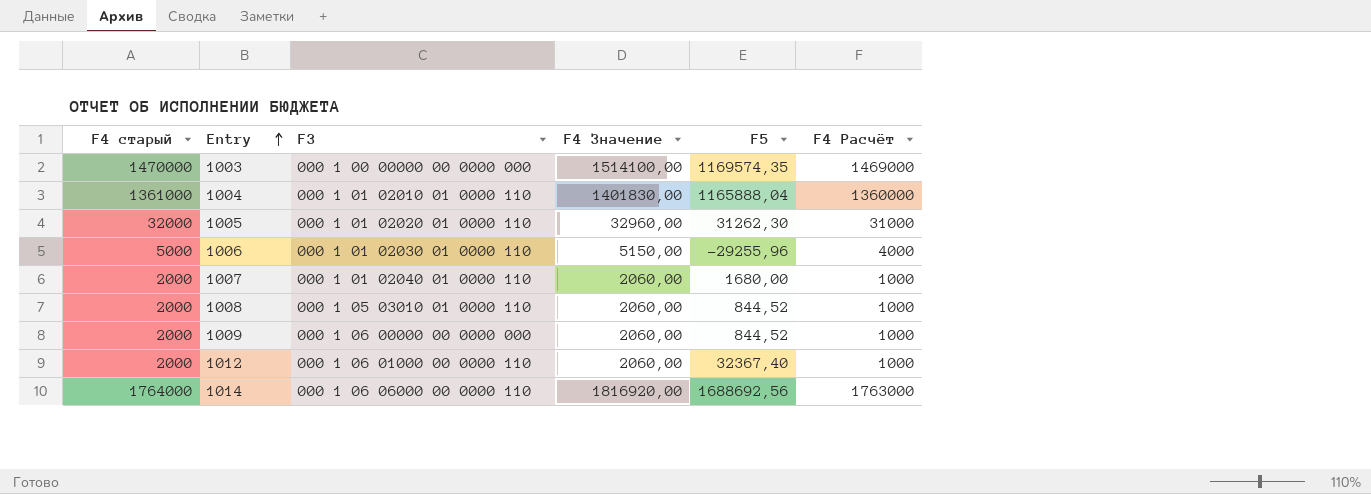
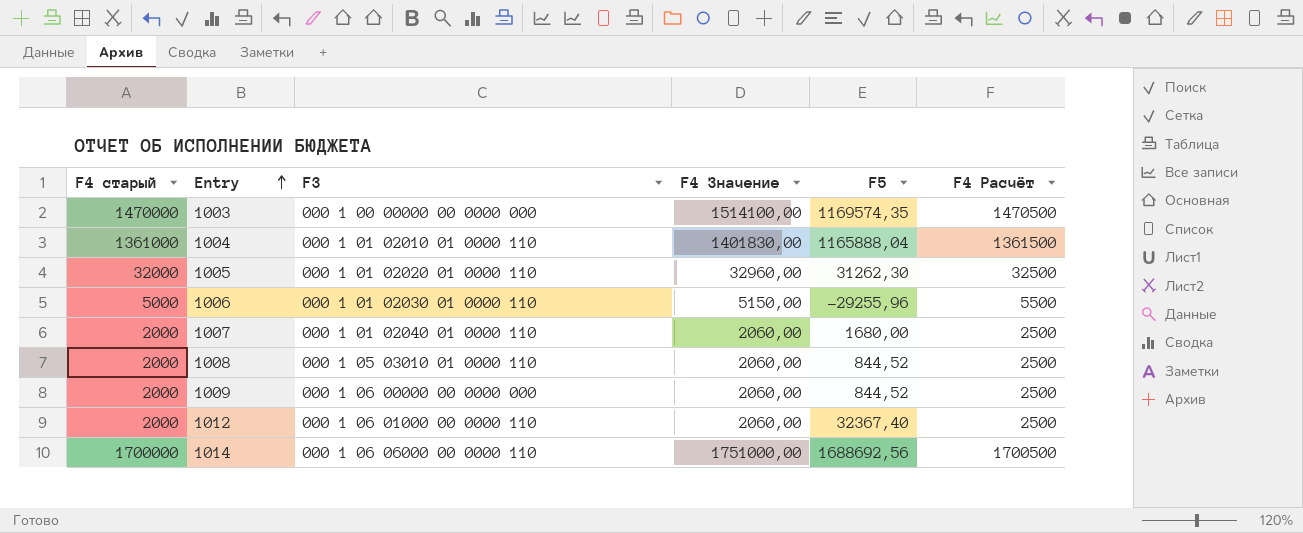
column F4 Расчёт | formula: [F4 старый] - 1000 -> [F4 старый] + 500
1014 | F4 старый: 1764000 -> 1700000
1014 | F4 Значение: 1816920,00 -> 1751000,00

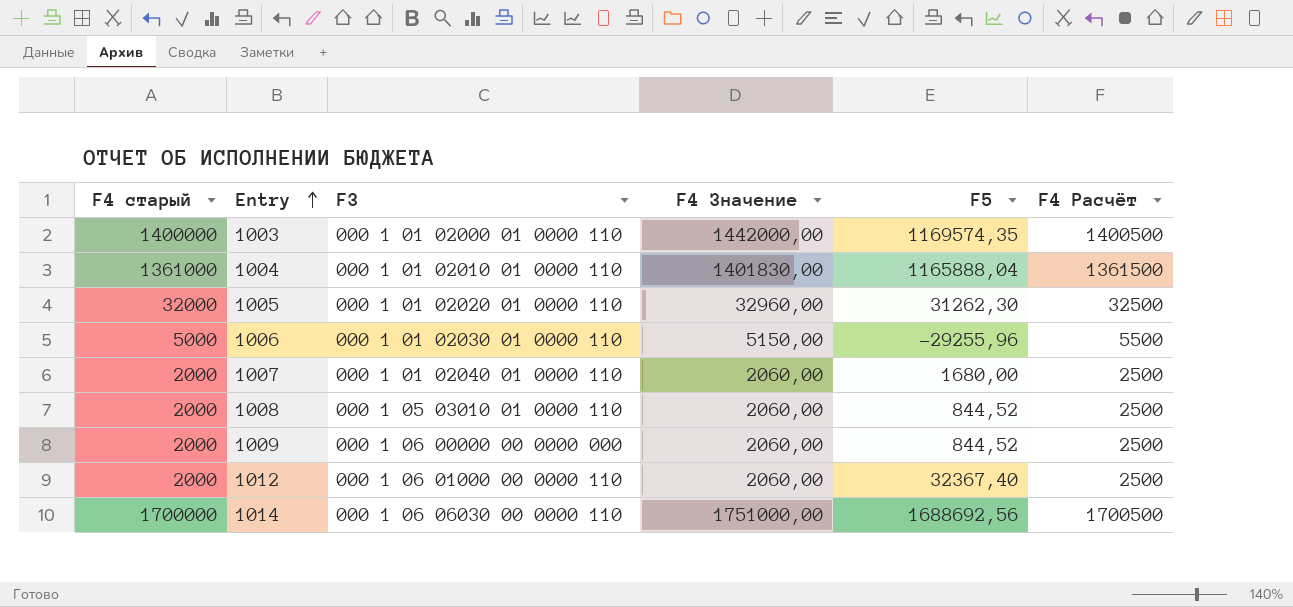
1003 | F4 старый: 1470000 -> 1400000
1003 | F3: 000 1 00 00000 00 0000 000 -> 000 1 01 02000 01 0000 110
1003 | F4 Значение: 1514100,00 -> 1442000,00
1003 | F4 Расчёт: 1470500 -> 1400500
1014 | F3: 000 1 06 06000 00 0000 110 -> 000 1 06 06030 00 0000 110

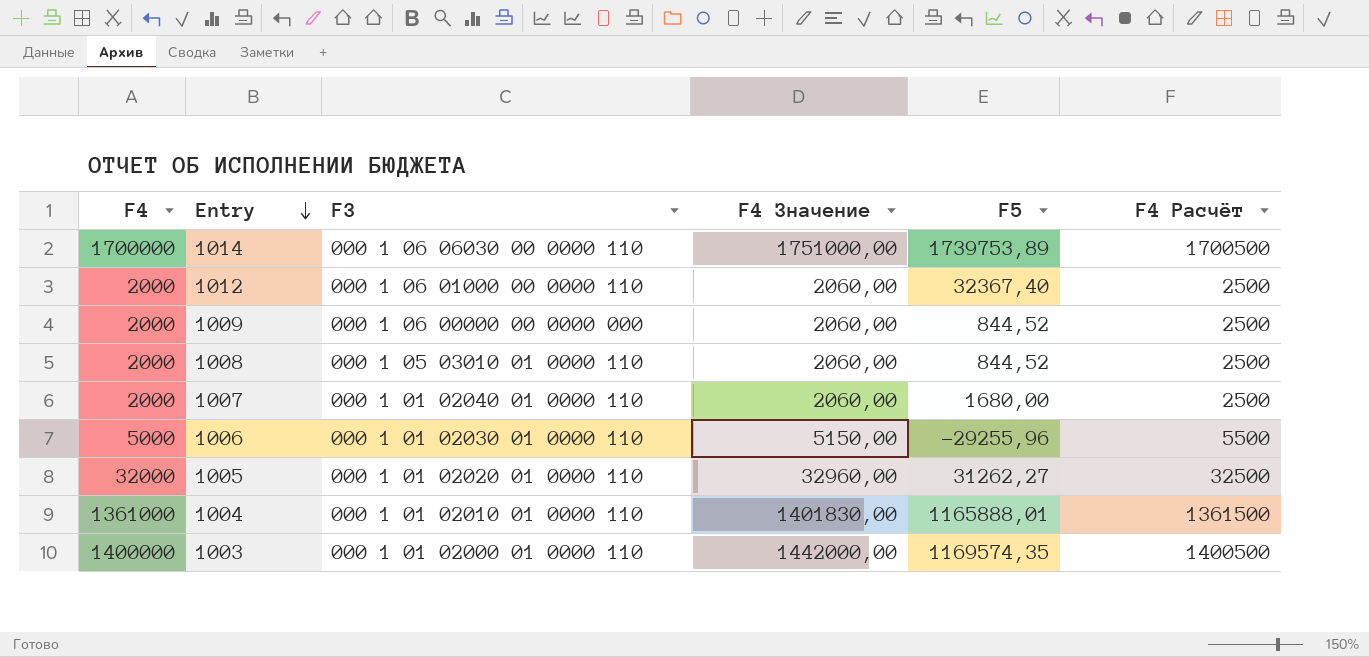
row order: Entry ascending -> Entry descending
column name: F4 старый -> F4
1014 | F5: 1688692,56 -> 1739753,89
1005 | F5: 31262,30 -> 31262,27
1004 | F5: 1165888,04 -> 1165888,01

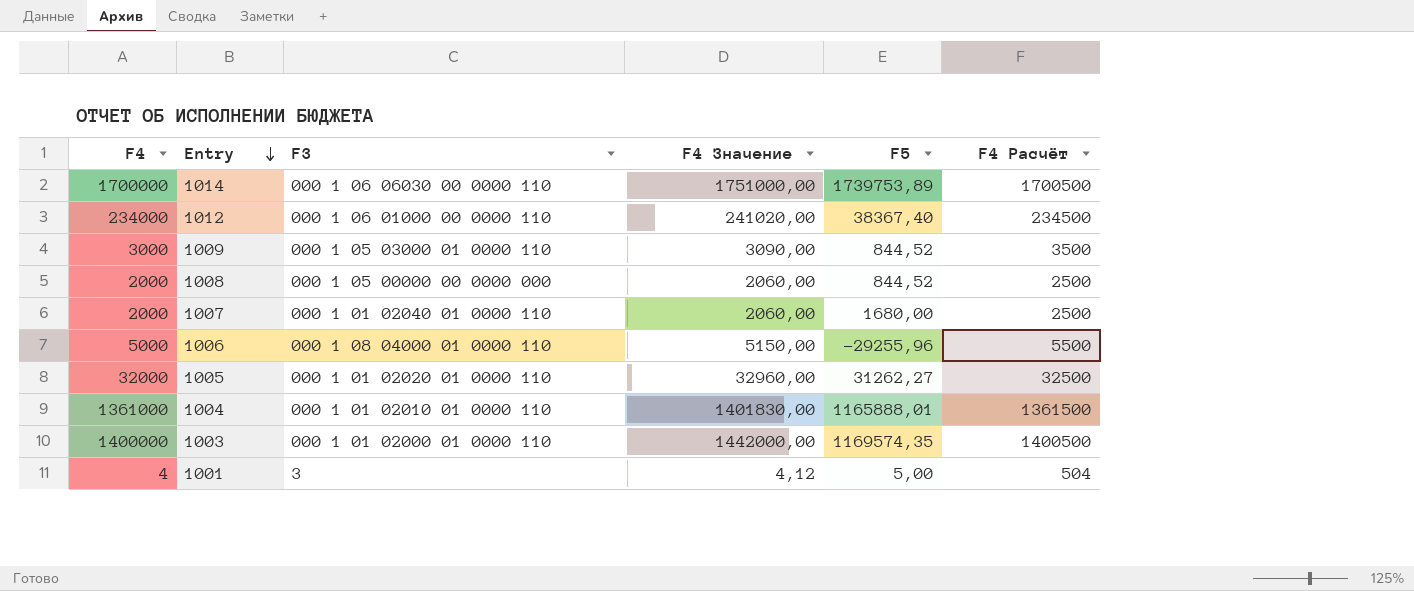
1012 | F4: 2000 -> 234000
1012 | F4 Значение: 2060,00 -> 241020,00
1012 | F5: 32367,40 -> 38367,40
1012 | F4 Расчёт: 2500 -> 234500
1009 | F4: 2000 -> 3000
1009 | F3: 000 1 06 00000 00 0000 000 -> 000 1 05 03000 01 0000 110
1009 | F4 Значение: 2060,00 -> 3090,00
1009 | F4 Расчёт: 2500 -> 3500
1008 | F3: 000 1 05 03010 01 0000 110 -> 000 1 05 00000 00 0000 000
1006 | F3: 000 1 01 02030 01 0000 110 -> 000 1 08 04000 01 0000 110
row 1001: none -> 4 | 3 | 4,12 | 5,00 | 504

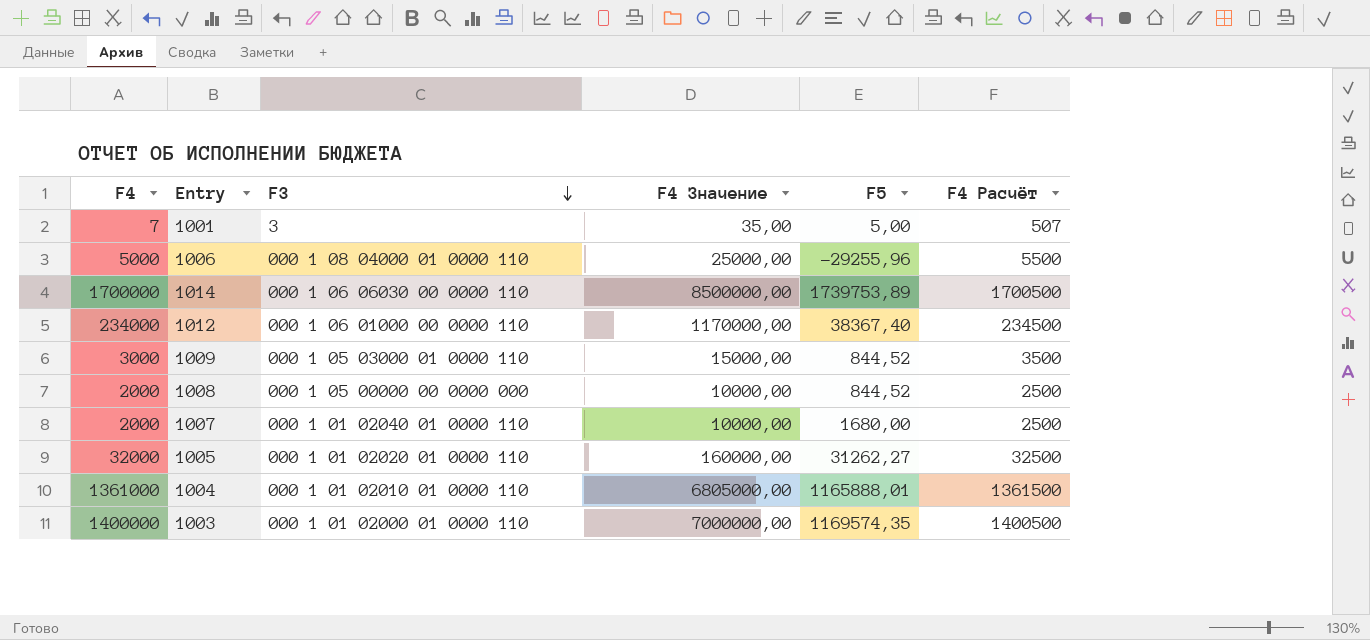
row order: Entry descending -> F3 descending
column F4 Значение | formula: [F4] * 1,03 -> [F4] * 5
1001 | F4: 4 -> 7
1001 | F4 Расчёт: 504 -> 507

